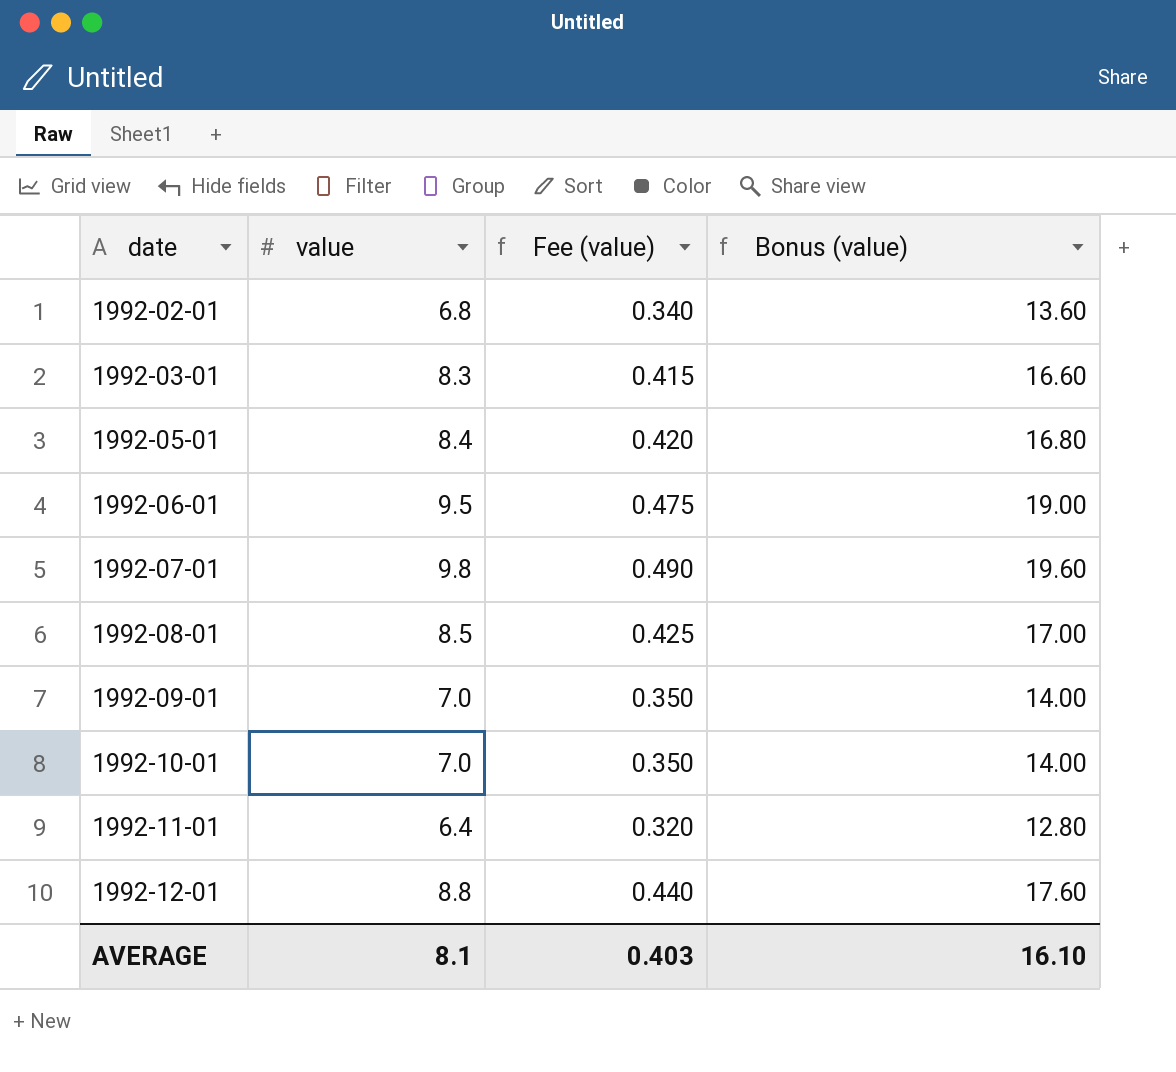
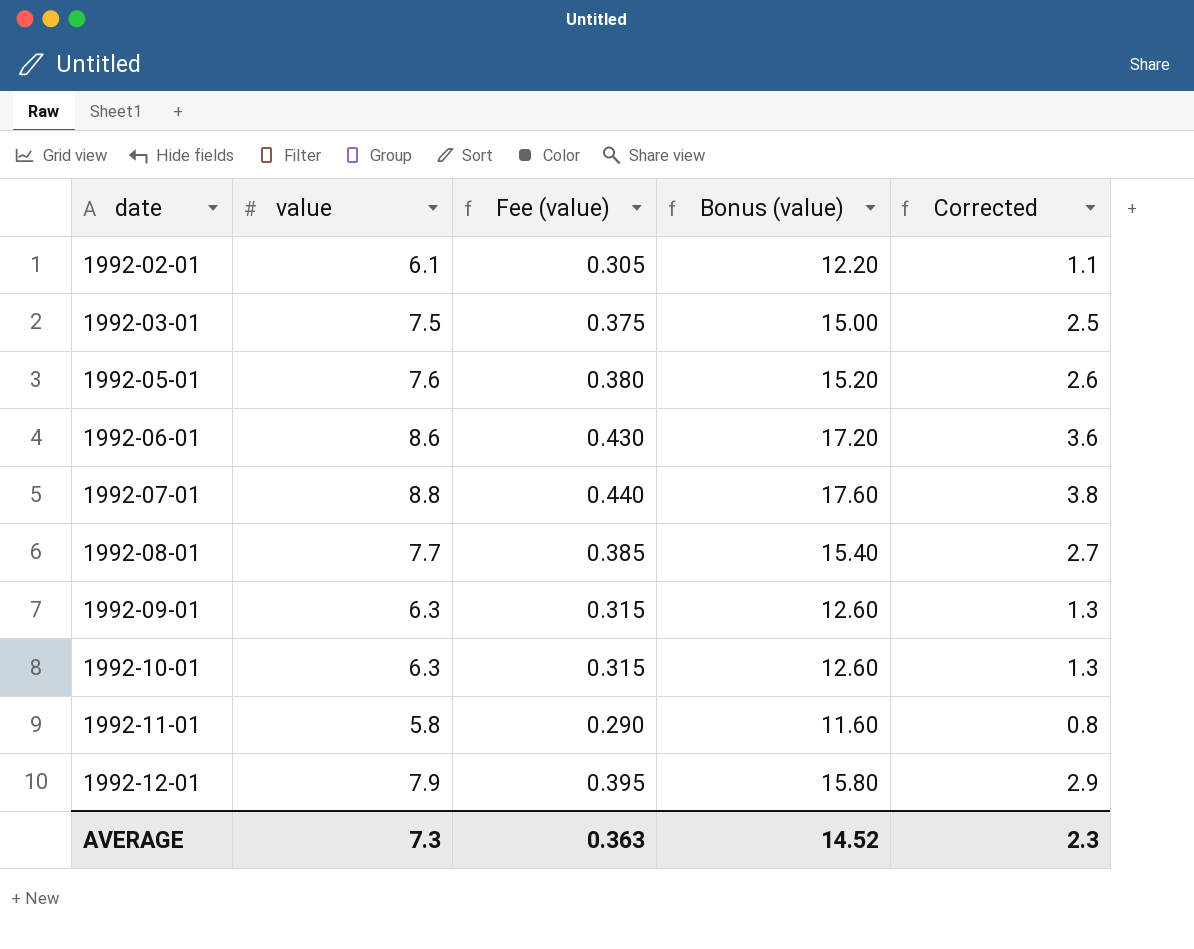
column Corrected | formula: none -> [value] - 5
1992-02-01 | value: 6.8 -> 6.1
1992-02-01 | Fee (value): 0.340 -> 0.305
1992-02-01 | Bonus (value): 13.60 -> 12.20
1992-03-01 | value: 8.3 -> 7.5
1992-03-01 | Fee (value): 0.415 -> 0.375
1992-03-01 | Bonus (value): 16.60 -> 15.00
1992-05-01 | value: 8.4 -> 7.6
1992-05-01 | Fee (value): 0.420 -> 0.380
1992-05-01 | Bonus (value): 16.80 -> 15.20
1992-06-01 | value: 9.5 -> 8.6
1992-06-01 | Fee (value): 0.475 -> 0.430
1992-06-01 | Bonus (value): 19.00 -> 17.20
1992-07-01 | value: 9.8 -> 8.8
1992-07-01 | Fee (value): 0.490 -> 0.440
1992-07-01 | Bonus (value): 19.60 -> 17.60
1992-08-01 | value: 8.5 -> 7.7
1992-08-01 | Fee (value): 0.425 -> 0.385
1992-08-01 | Bonus (value): 17.00 -> 15.40
1992-09-01 | value: 7.0 -> 6.3
1992-09-01 | Fee (value): 0.350 -> 0.315
1992-09-01 | Bonus (value): 14.00 -> 12.60
1992-10-01 | value: 7.0 -> 6.3
1992-10-01 | Fee (value): 0.350 -> 0.315
1992-10-01 | Bonus (value): 14.00 -> 12.60
1992-11-01 | value: 6.4 -> 5.8
1992-11-01 | Fee (value): 0.320 -> 0.290
1992-11-01 | Bonus (value): 12.80 -> 11.60
1992-12-01 | value: 8.8 -> 7.9
1992-12-01 | Fee (value): 0.440 -> 0.395
1992-12-01 | Bonus (value): 17.60 -> 15.80
AVERAGE | value: 8.1 -> 7.3
AVERAGE | Fee (value): 0.403 -> 0.363
AVERAGE | Bonus (value): 16.10 -> 14.52

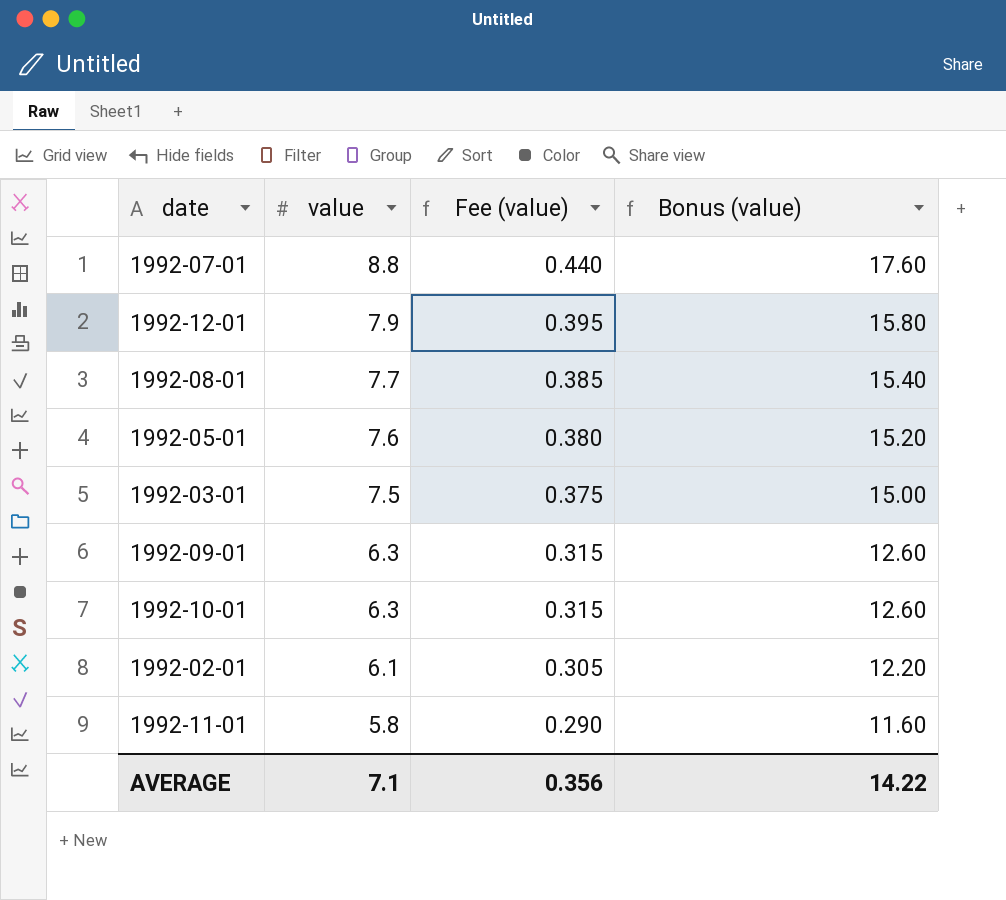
row order: date ascending -> value descending
column Corrected | formula: [value] - 5 -> none
row 1992-06-01: 8.6 | 0.430 | 17.20 | 3.6 -> none
AVERAGE | value: 7.3 -> 7.1
AVERAGE | Fee (value): 0.363 -> 0.356
AVERAGE | Bonus (value): 14.52 -> 14.22

